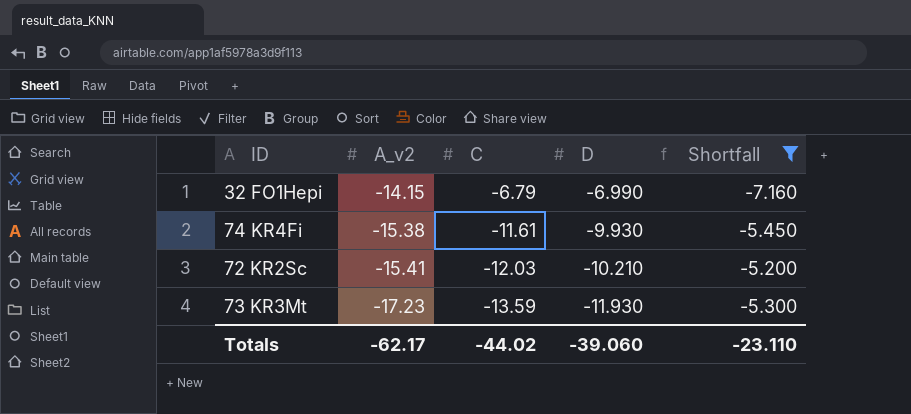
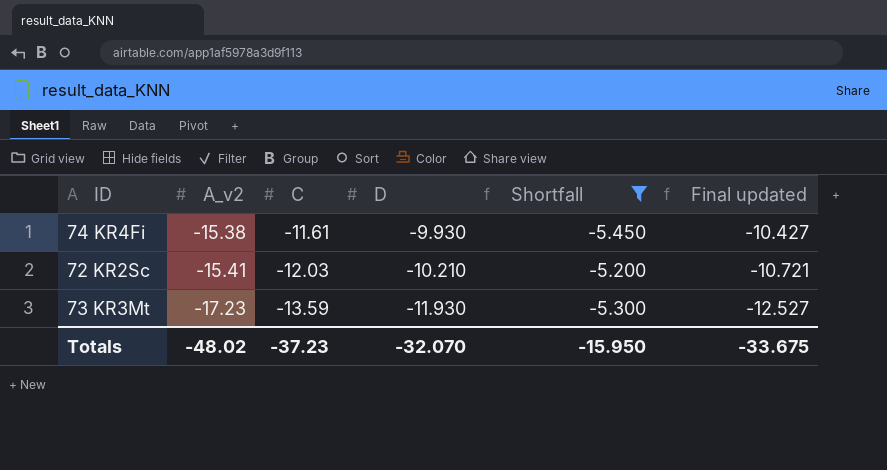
column Final updated | formula: none -> [D] * 1.05
row 32 FO1Hepi: -14.15 | -6.79 | -6.990 | -7.160 -> none
Totals | A_v2: -62.17 -> -48.02
Totals | C: -44.02 -> -37.23
Totals | D: -39.060 -> -32.070
Totals | Shortfall: -23.110 -> -15.950

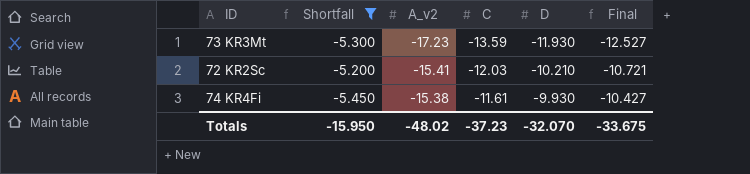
row order: A_v2 descending -> A_v2 ascending
column Shortfall | position: 5 -> 2
column name: Final updated -> Final

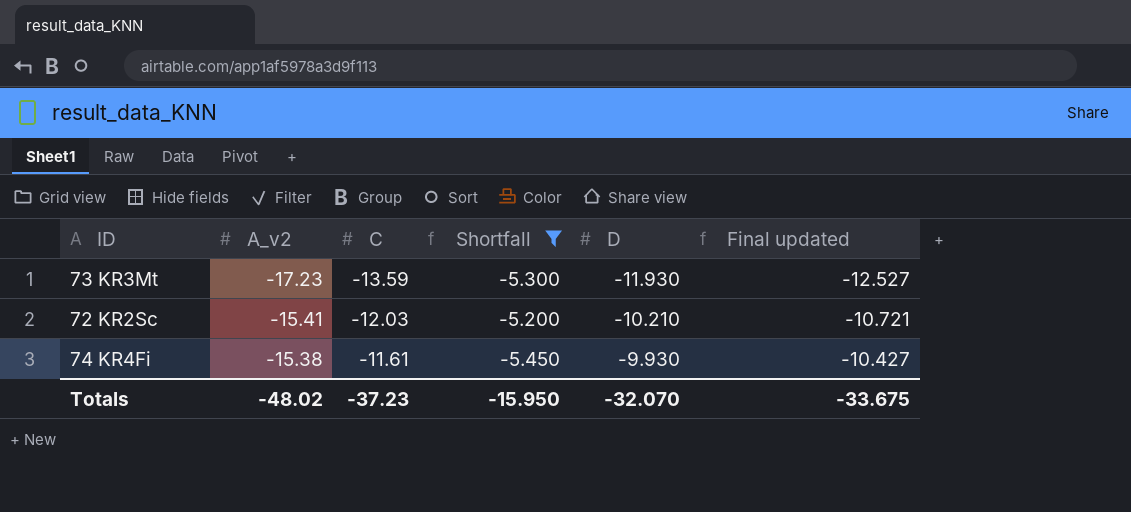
column Shortfall | position: 2 -> 4
column name: Final -> Final updated

